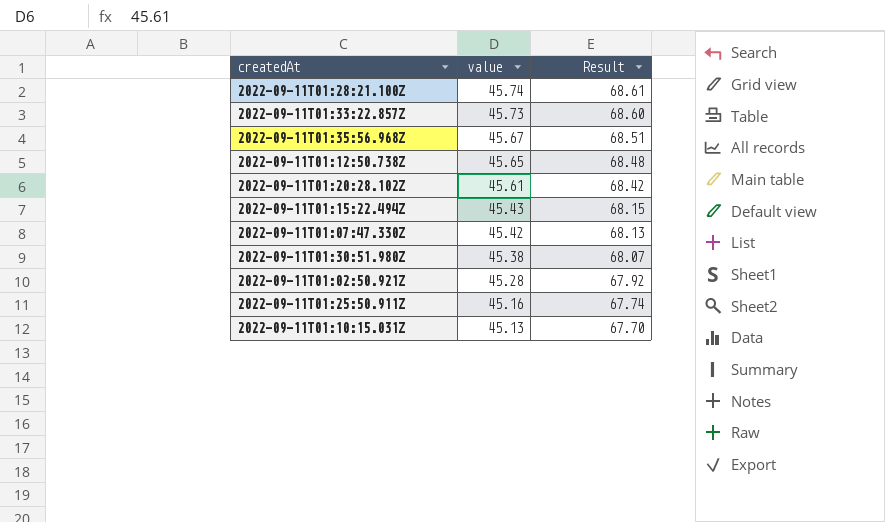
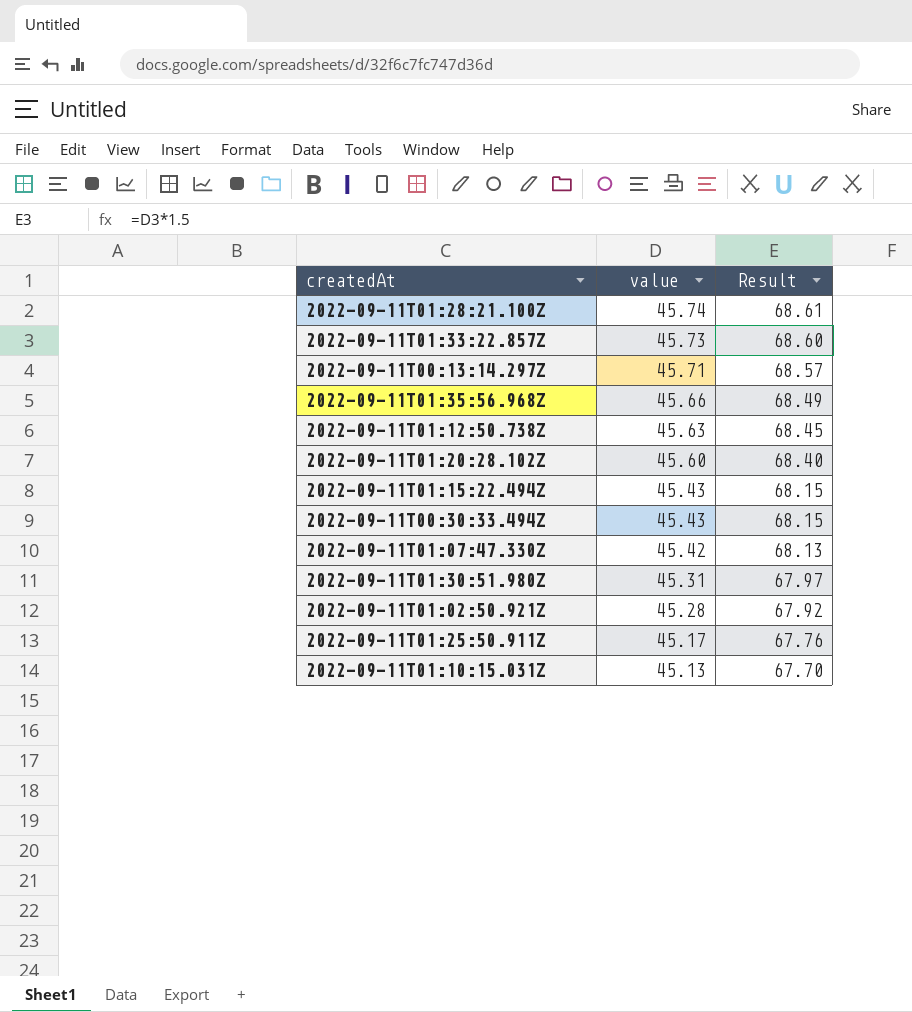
row 2022-09-11T00:13:14.297Z: none -> 45.71 | 68.57
2022-09-11T01:35:56.968Z | value: 45.67 -> 45.66
2022-09-11T01:35:56.968Z | Result: 68.51 -> 68.49
2022-09-11T01:12:50.738Z | value: 45.65 -> 45.63
2022-09-11T01:12:50.738Z | Result: 68.48 -> 68.45
2022-09-11T01:20:28.102Z | value: 45.61 -> 45.60
2022-09-11T01:20:28.102Z | Result: 68.42 -> 68.40
row 2022-09-11T00:30:33.494Z: none -> 45.43 | 68.15
2022-09-11T01:30:51.980Z | value: 45.38 -> 45.31
2022-09-11T01:30:51.980Z | Result: 68.07 -> 67.97
2022-09-11T01:25:50.911Z | value: 45.16 -> 45.17
2022-09-11T01:25:50.911Z | Result: 67.74 -> 67.76

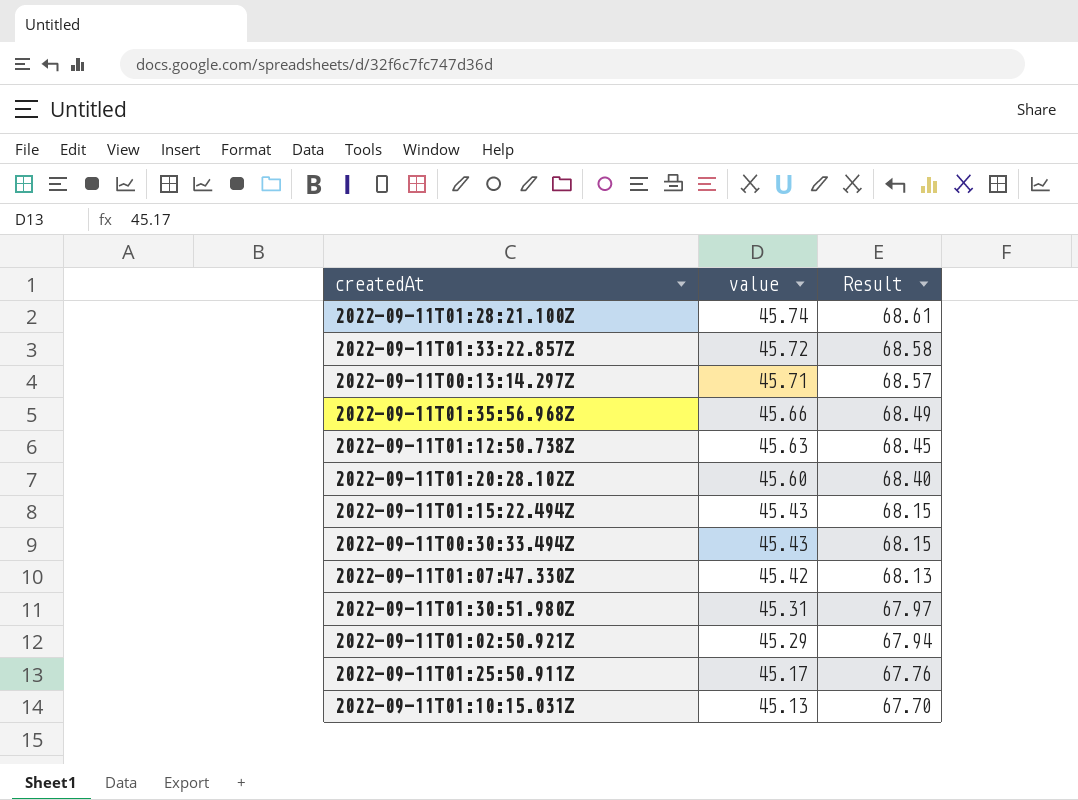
2022-09-11T01:33:22.857Z | value: 45.73 -> 45.72
2022-09-11T01:33:22.857Z | Result: 68.60 -> 68.58
2022-09-11T01:02:50.921Z | value: 45.28 -> 45.29
2022-09-11T01:02:50.921Z | Result: 67.92 -> 67.94

